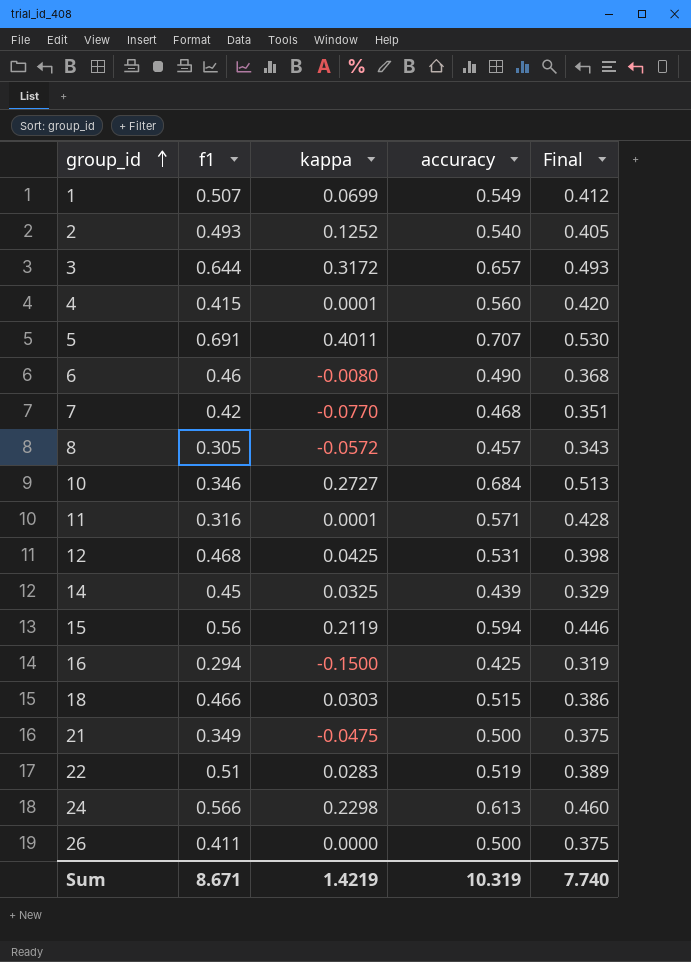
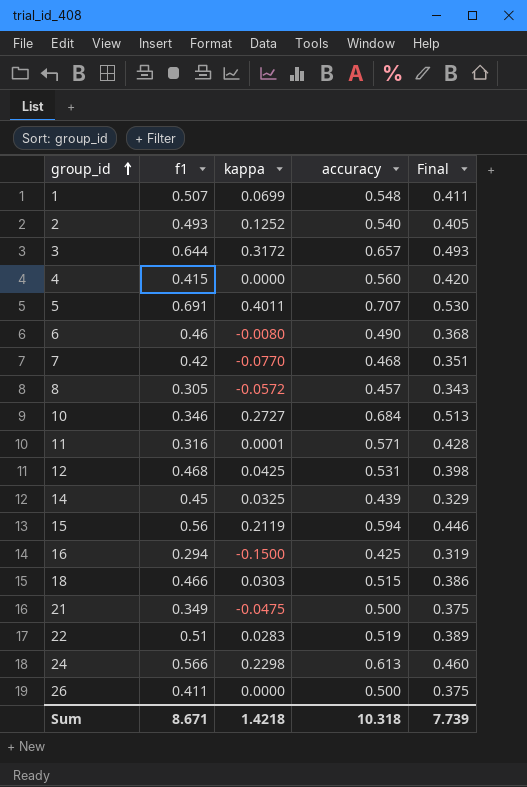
1 | accuracy: 0.549 -> 0.548
1 | Final: 0.412 -> 0.411
4 | kappa: 0.0001 -> 0.0000
Sum | kappa: 1.4219 -> 1.4218
Sum | accuracy: 10.319 -> 10.318
Sum | Final: 7.740 -> 7.739

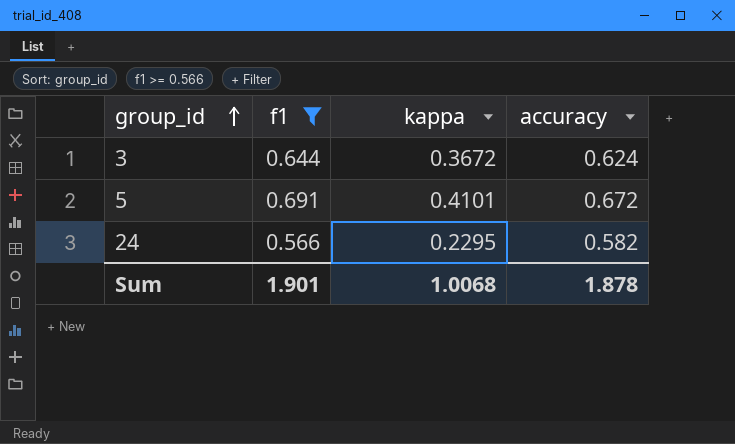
filter: none -> f1 >= 0.566
column Final | formula: [accuracy] * 0.75 -> none
3 | kappa: 0.3172 -> 0.3672
3 | accuracy: 0.657 -> 0.624
5 | kappa: 0.4011 -> 0.4101
5 | accuracy: 0.707 -> 0.672
24 | kappa: 0.2298 -> 0.2295
24 | accuracy: 0.613 -> 0.582
Sum | f1: 8.671 -> 1.901
Sum | kappa: 1.4218 -> 1.0068
Sum | accuracy: 10.318 -> 1.878

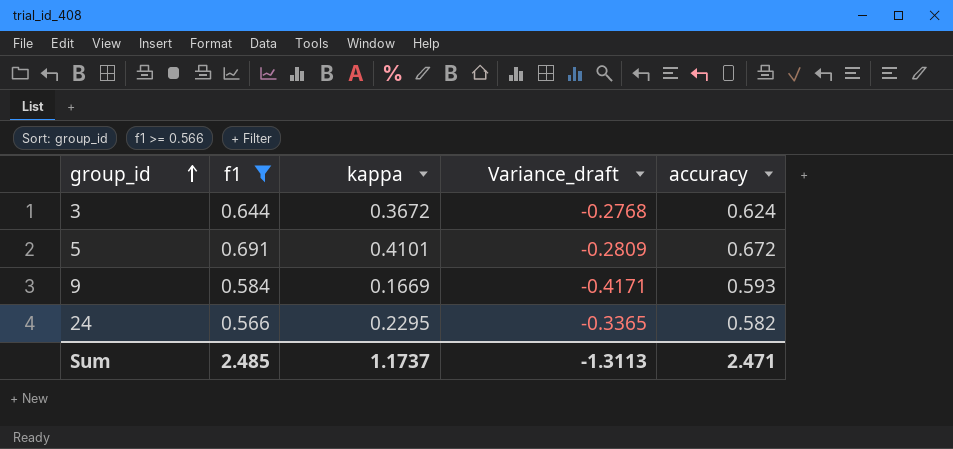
column Variance_draft | formula: none -> [kappa] - [f1]
row 9: none -> 0.584 | 0.1669 | -0.4171 | 0.593
Sum | f1: 1.901 -> 2.485
Sum | kappa: 1.0068 -> 1.1737
Sum | accuracy: 1.878 -> 2.471

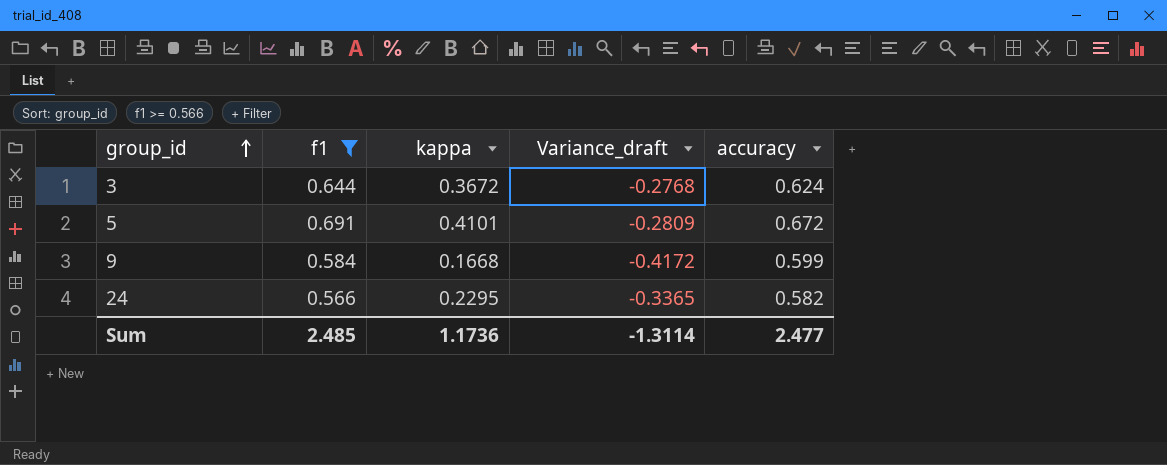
9 | kappa: 0.1669 -> 0.1668
9 | Variance_draft: -0.4171 -> -0.4172
9 | accuracy: 0.593 -> 0.599
Sum | kappa: 1.1737 -> 1.1736
Sum | Variance_draft: -1.3113 -> -1.3114
Sum | accuracy: 2.471 -> 2.477

